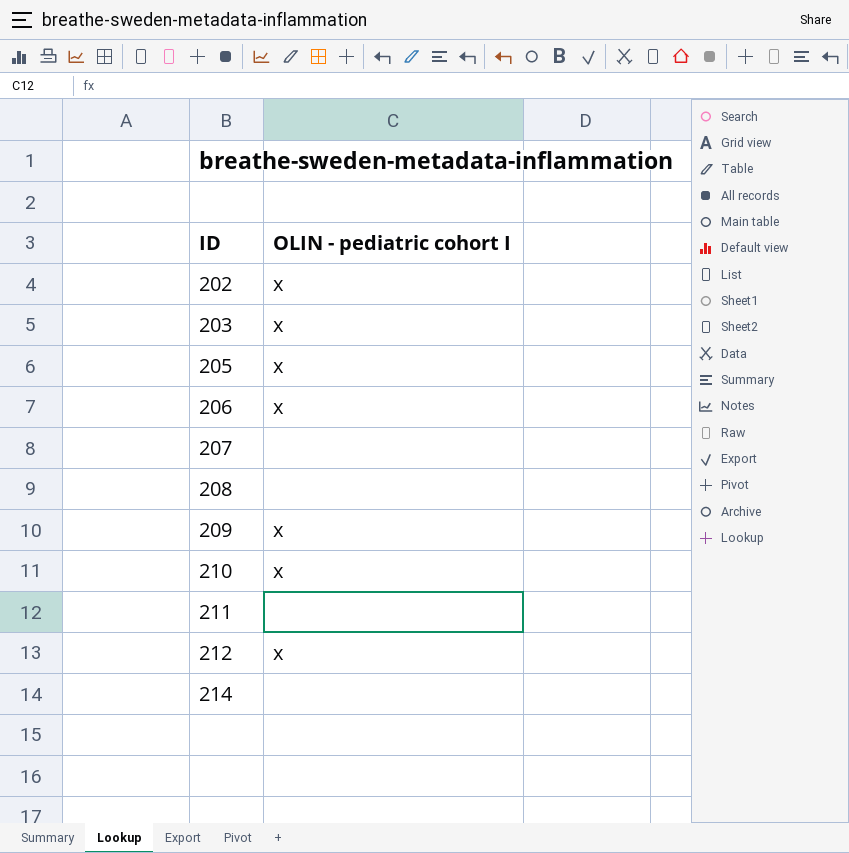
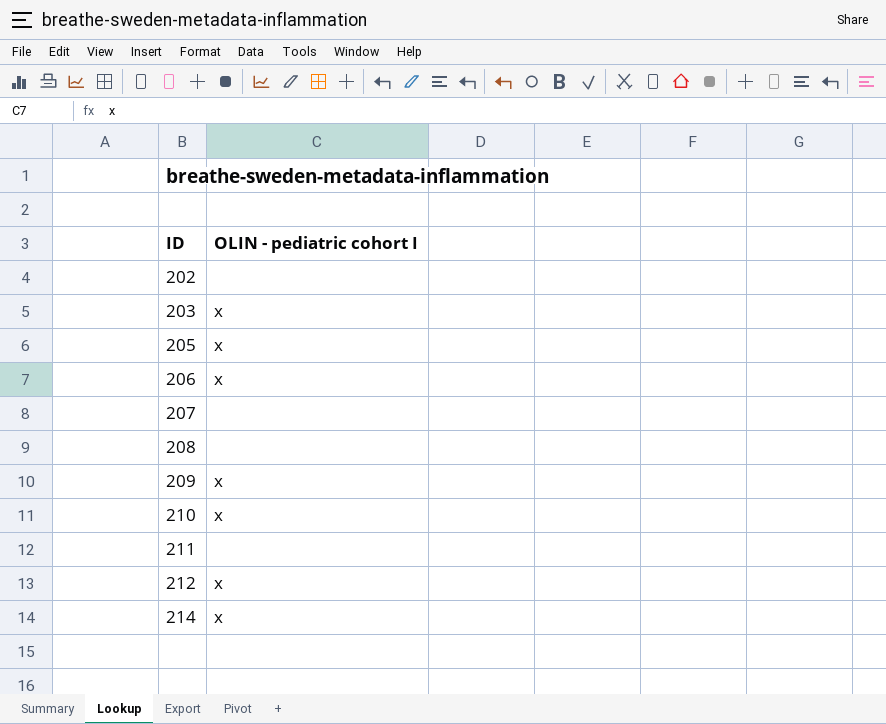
202 | OLIN - pediatric cohort I: x -> none
214 | OLIN - pediatric cohort I: none -> x

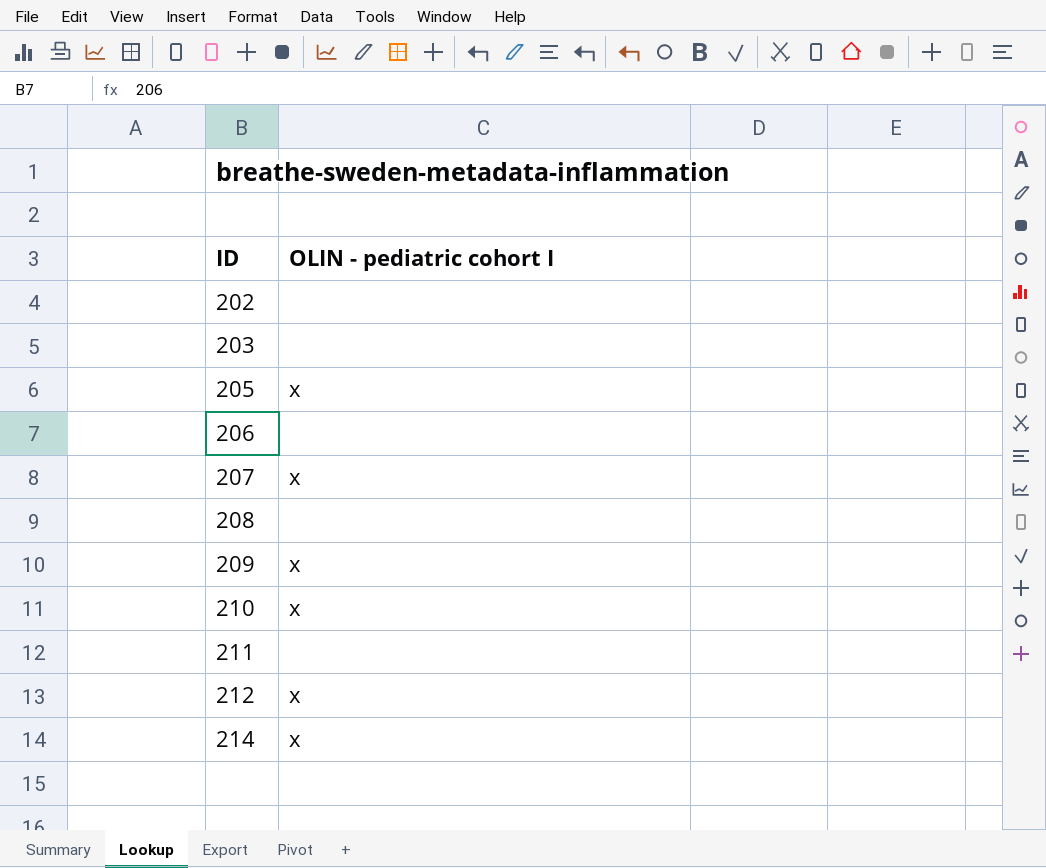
203 | OLIN - pediatric cohort I: x -> none
206 | OLIN - pediatric cohort I: x -> none
207 | OLIN - pediatric cohort I: none -> x

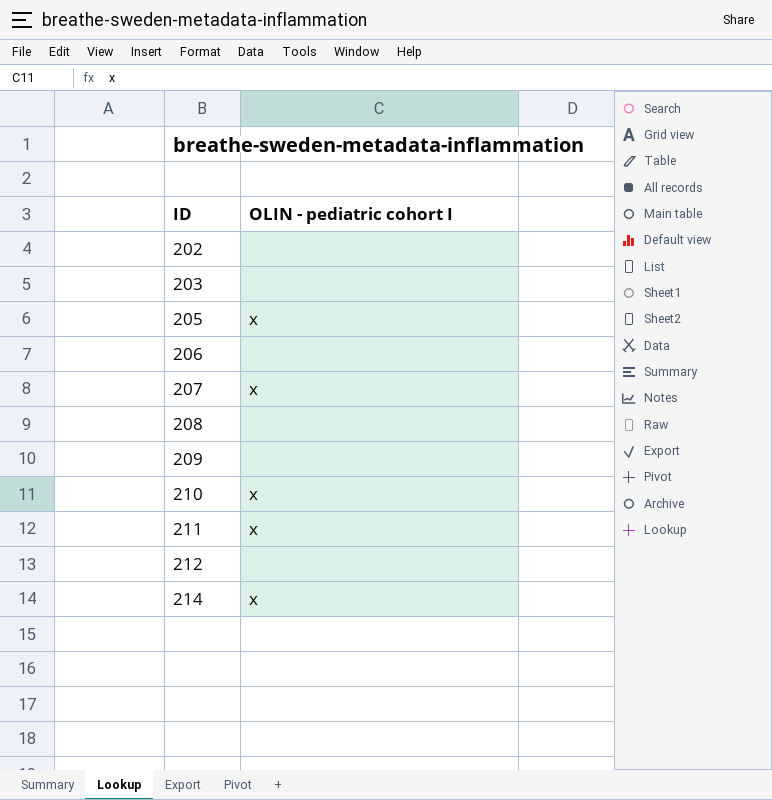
209 | OLIN - pediatric cohort I: x -> none
211 | OLIN - pediatric cohort I: none -> x
212 | OLIN - pediatric cohort I: x -> none

